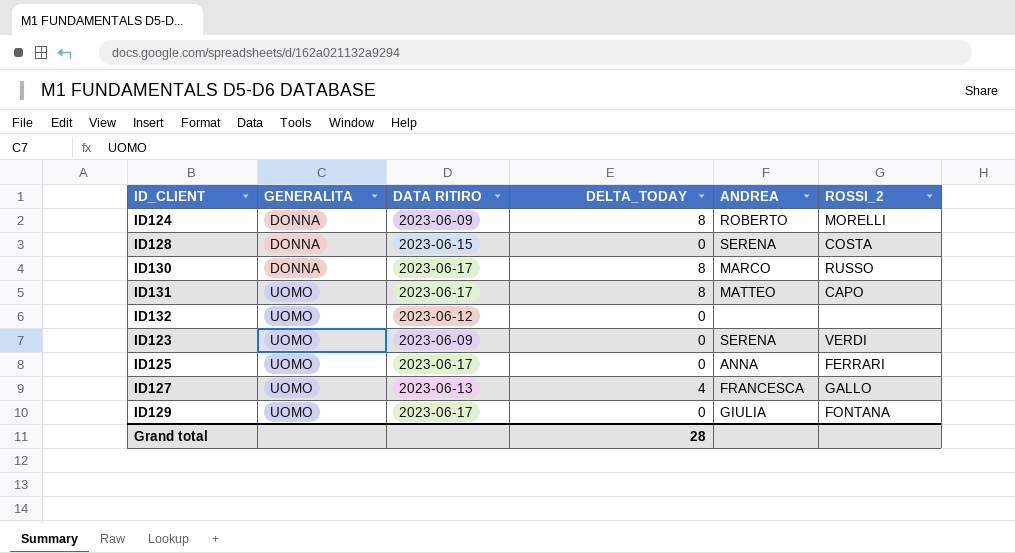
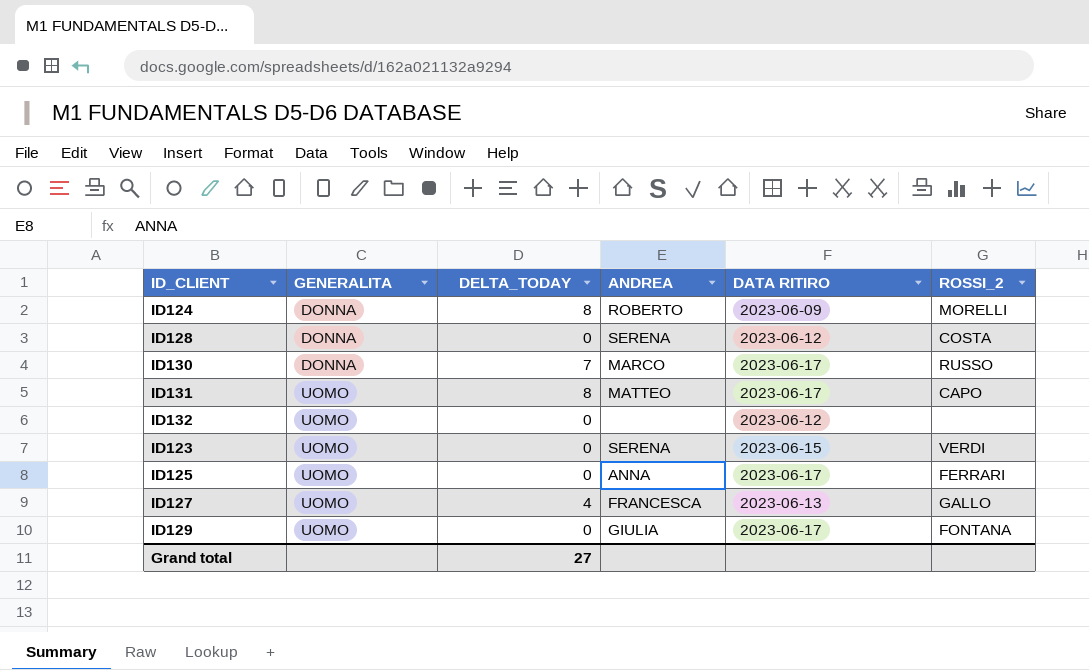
column DATA RITIRO | position: 3 -> 5
ID128 | DATA RITIRO: 2023-06-15 -> 2023-06-12
ID130 | DELTA_TODAY: 8 -> 7
ID123 | DATA RITIRO: 2023-06-09 -> 2023-06-15
Grand total | DELTA_TODAY: 28 -> 27

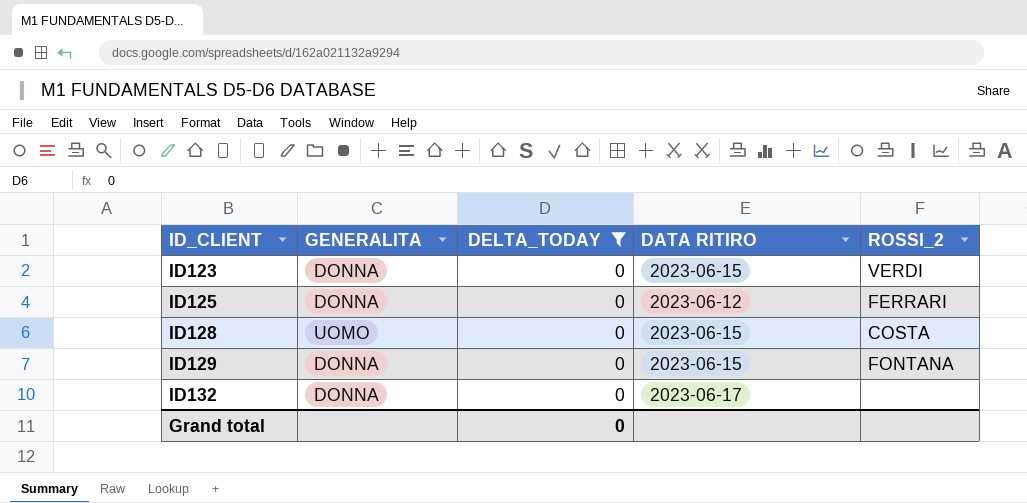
filter: none -> DELTA_TODAY = 0
row order: GENERALITA ascending -> ID_CLIENT ascending
column ANDREA | position: 4 -> none
ID123 | GENERALITA: UOMO -> DONNA
ID125 | GENERALITA: UOMO -> DONNA
ID125 | DATA RITIRO: 2023-06-17 -> 2023-06-12
ID128 | GENERALITA: DONNA -> UOMO
ID128 | DATA RITIRO: 2023-06-12 -> 2023-06-15
ID129 | GENERALITA: UOMO -> DONNA
ID129 | DATA RITIRO: 2023-06-17 -> 2023-06-15
ID132 | GENERALITA: UOMO -> DONNA
ID132 | DATA RITIRO: 2023-06-12 -> 2023-06-17
Grand total | DELTA_TODAY: 27 -> 0

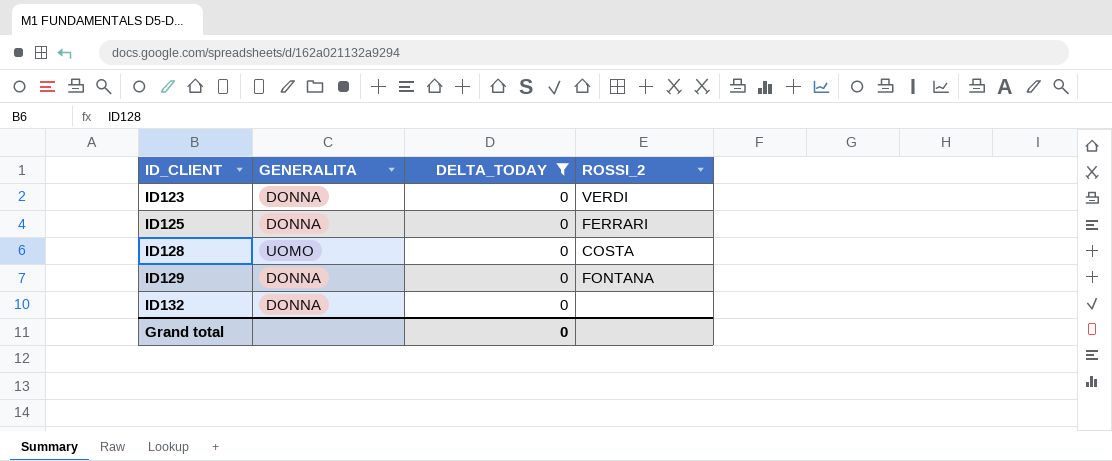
column DATA RITIRO | position: 4 -> none

